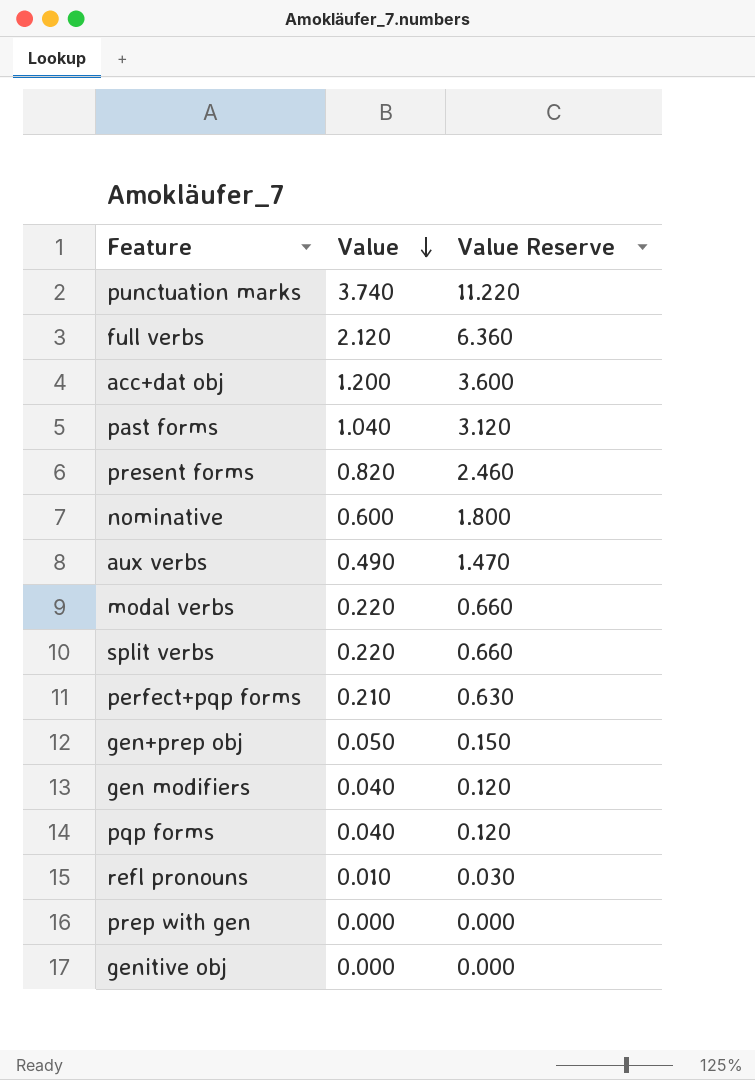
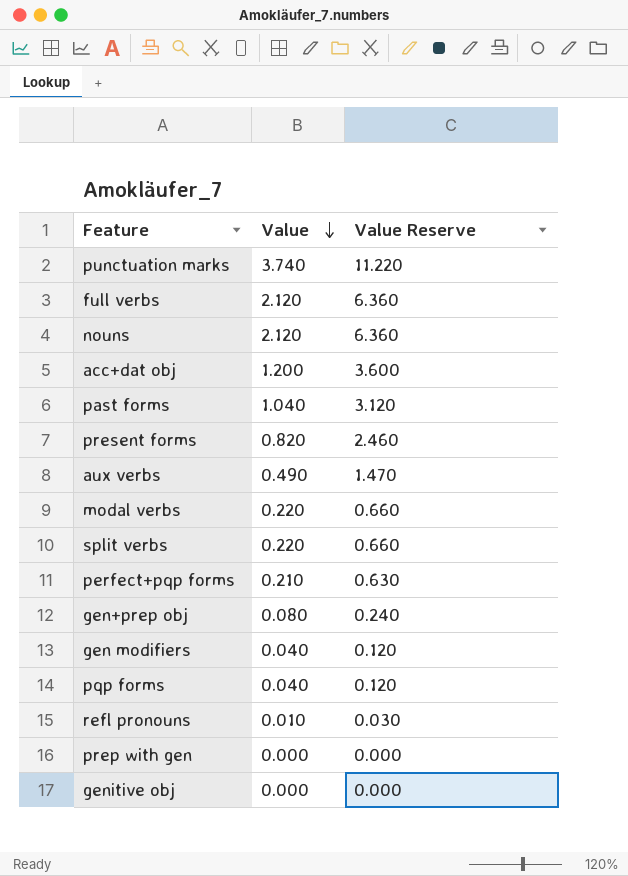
row nominative: 0.600 | 1.800 -> none
row nouns: none -> 2.120 | 6.360
gen+prep obj | Value: 0.050 -> 0.080
gen+prep obj | Value Reserve: 0.150 -> 0.240

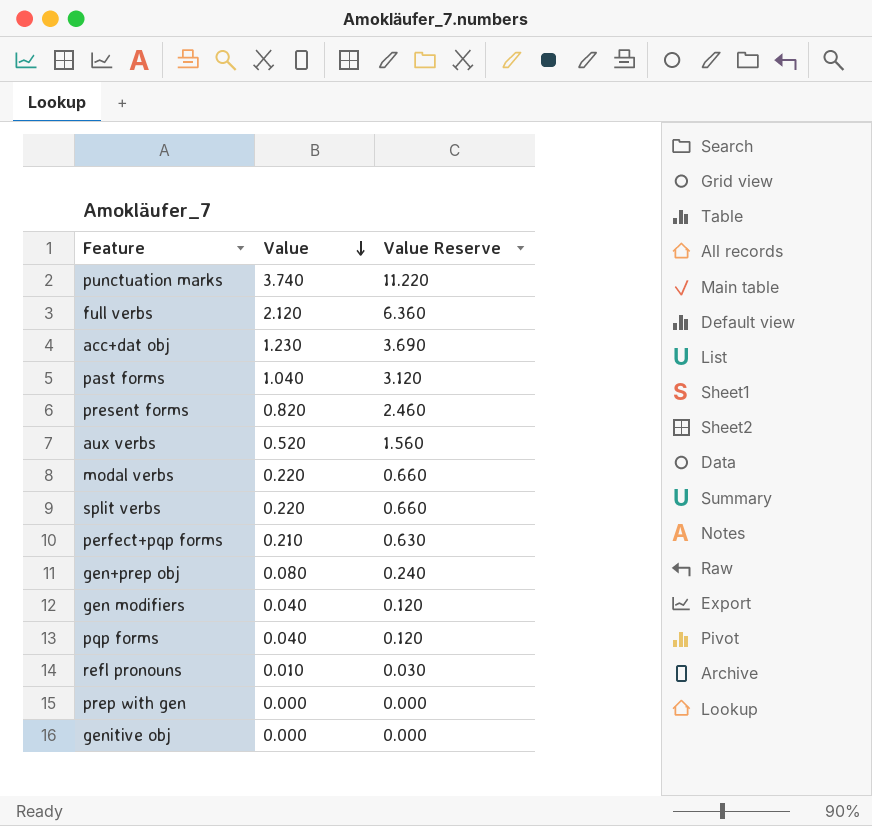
row nouns: 2.120 | 6.360 -> none
acc+dat obj | Value: 1.200 -> 1.230
acc+dat obj | Value Reserve: 3.600 -> 3.690
aux verbs | Value: 0.490 -> 0.520
aux verbs | Value Reserve: 1.470 -> 1.560

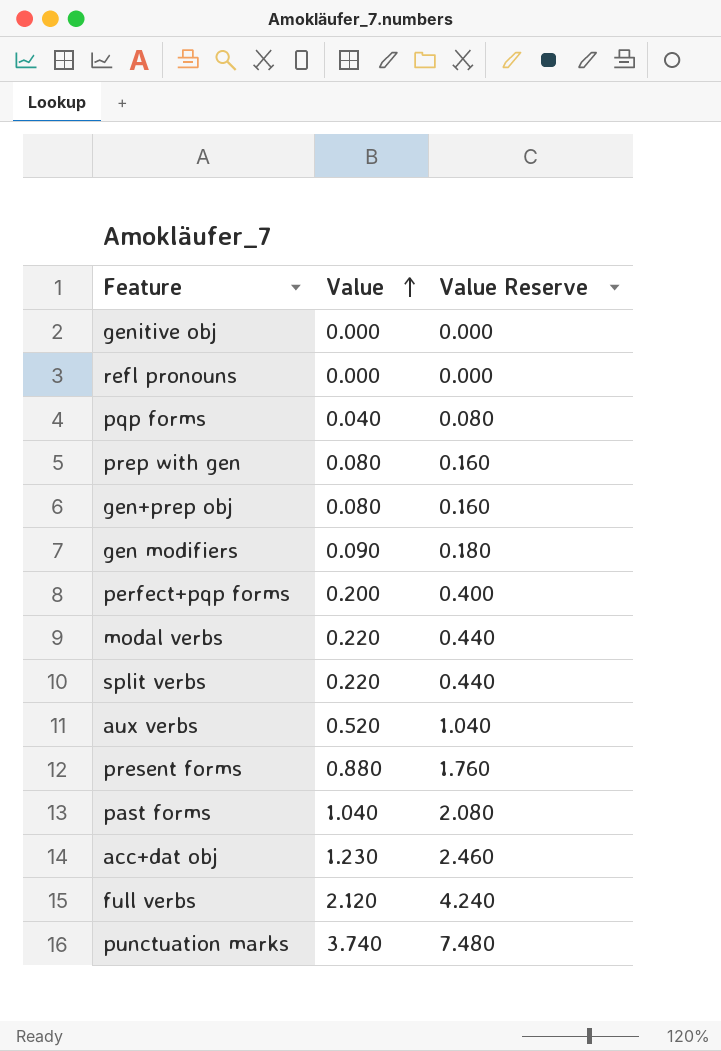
row order: Value descending -> Value ascending
column Value Reserve | formula: [Value] * 3 -> [Value] * 2
refl pronouns | Value: 0.010 -> 0.000
prep with gen | Value: 0.000 -> 0.080
gen modifiers | Value: 0.040 -> 0.090
perfect+pqp forms | Value: 0.210 -> 0.200
present forms | Value: 0.820 -> 0.880

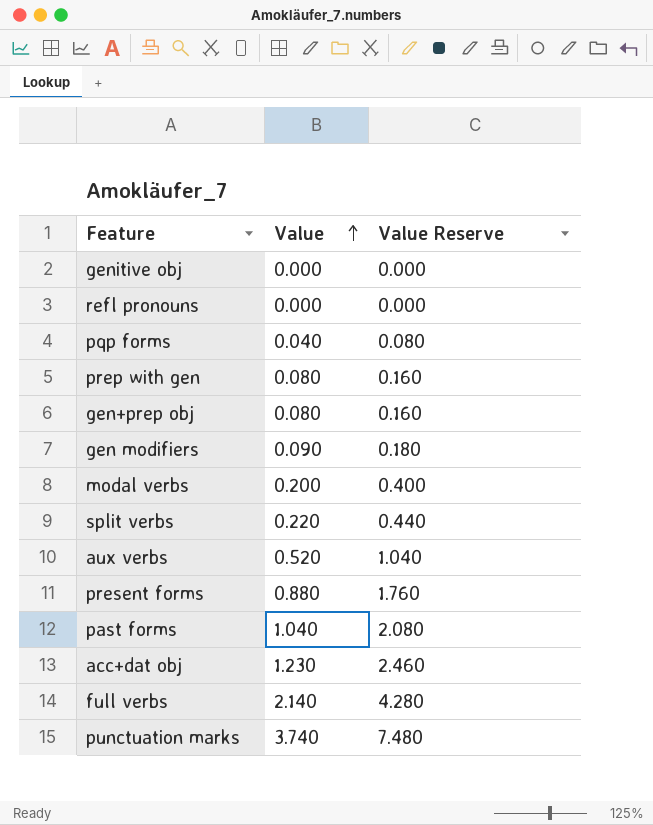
row perfect+pqp forms: 0.200 | 0.400 -> none
modal verbs | Value: 0.220 -> 0.200
modal verbs | Value Reserve: 0.440 -> 0.400
full verbs | Value: 2.120 -> 2.140
full verbs | Value Reserve: 4.240 -> 4.280

